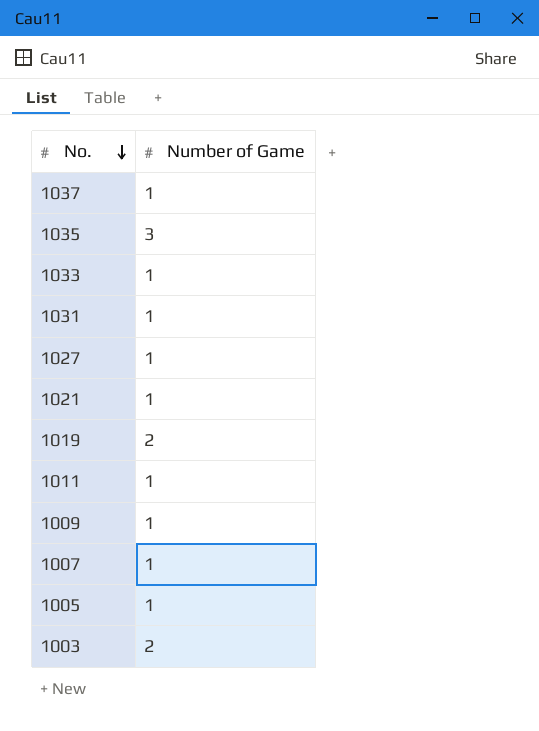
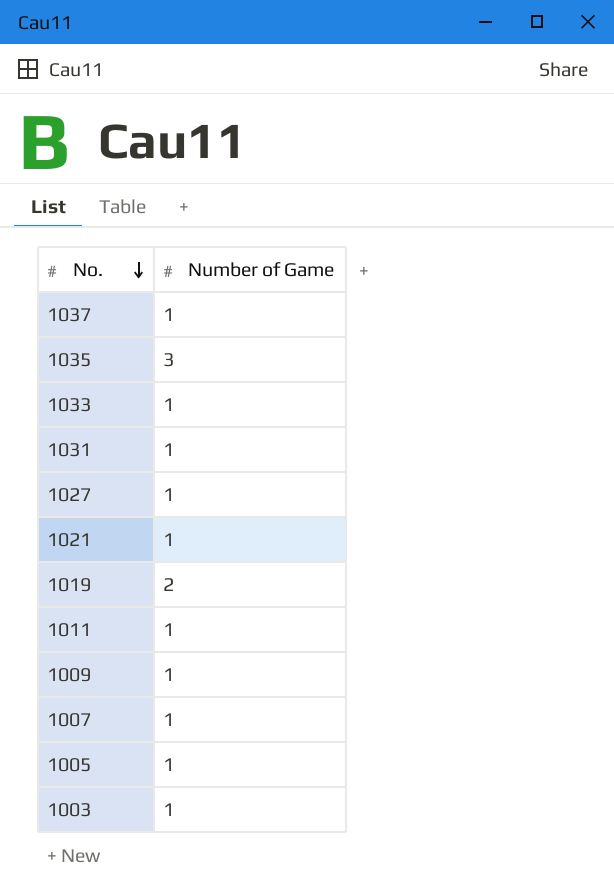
1003 | Number of Game: 2 -> 1

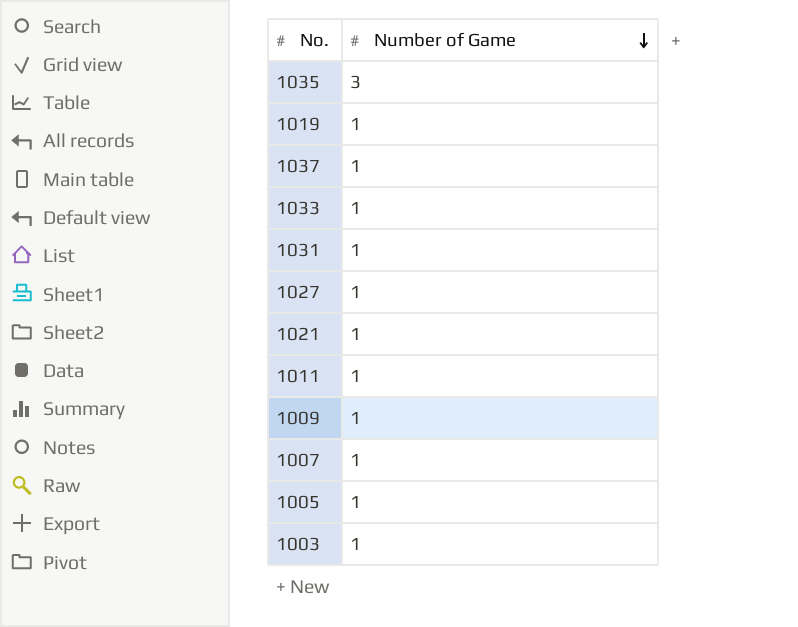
row order: No. descending -> Number of Game descending
1019 | Number of Game: 2 -> 1

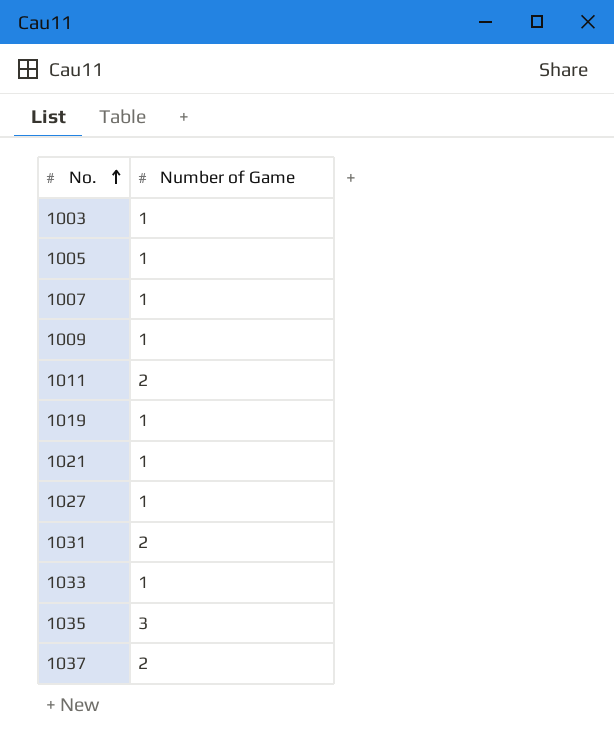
row order: Number of Game descending -> No. ascending
1011 | Number of Game: 1 -> 2
1031 | Number of Game: 1 -> 2
1037 | Number of Game: 1 -> 2

